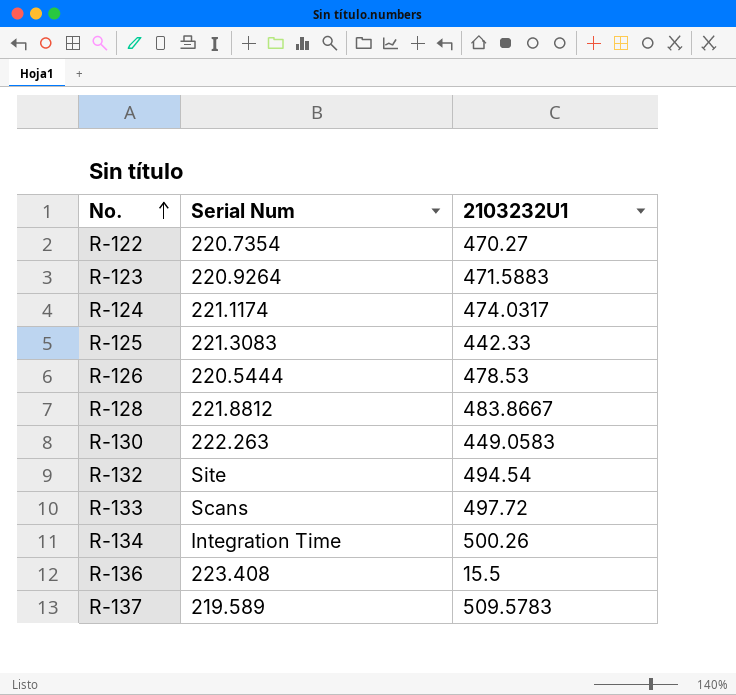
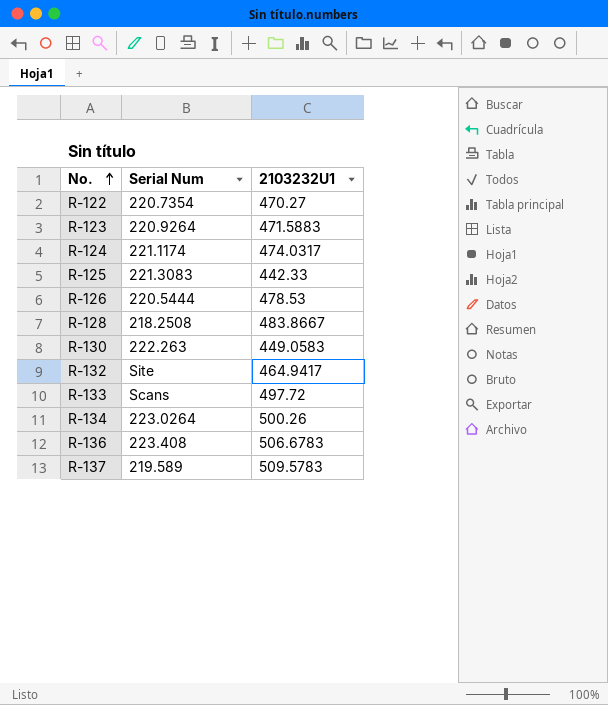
R-128 | Serial Num: 221.8812 -> 218.2508
R-132 | 2103232U1: 494.54 -> 464.9417
R-134 | Serial Num: Integration Time -> 223.0264
R-136 | 2103232U1: 15.5 -> 506.6783

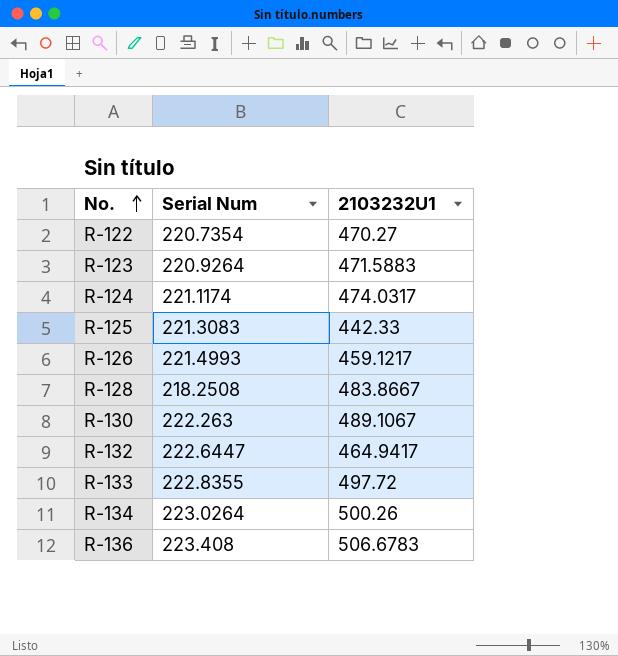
row R-137: 219.589 | 509.5783 -> none
R-126 | Serial Num: 220.5444 -> 221.4993
R-126 | 2103232U1: 478.53 -> 459.1217
R-130 | 2103232U1: 449.0583 -> 489.1067
R-132 | Serial Num: Site -> 222.6447
R-133 | Serial Num: Scans -> 222.8355

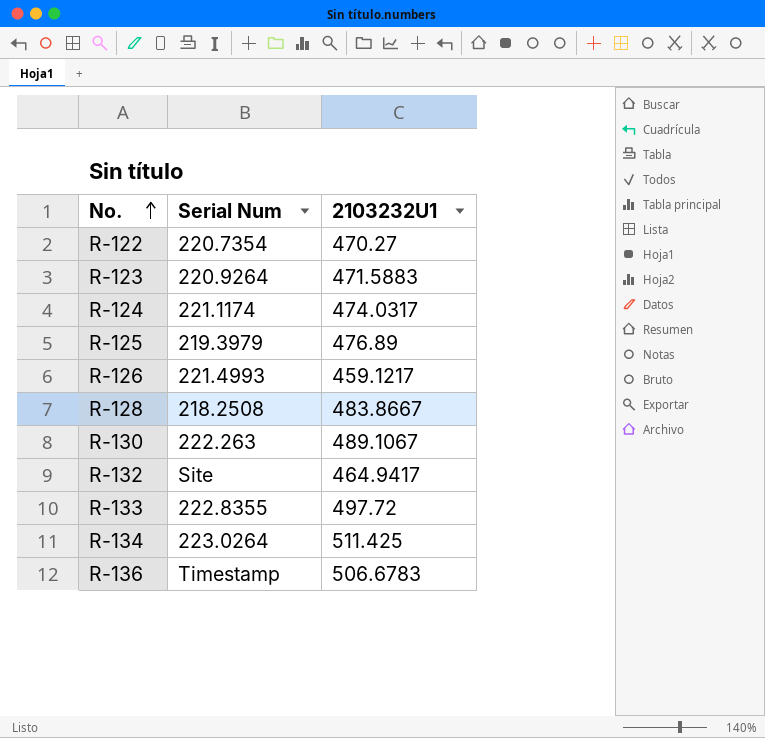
R-125 | Serial Num: 221.3083 -> 219.3979
R-125 | 2103232U1: 442.33 -> 476.89
R-132 | Serial Num: 222.6447 -> Site
R-134 | 2103232U1: 500.26 -> 511.425
R-136 | Serial Num: 223.408 -> Timestamp

